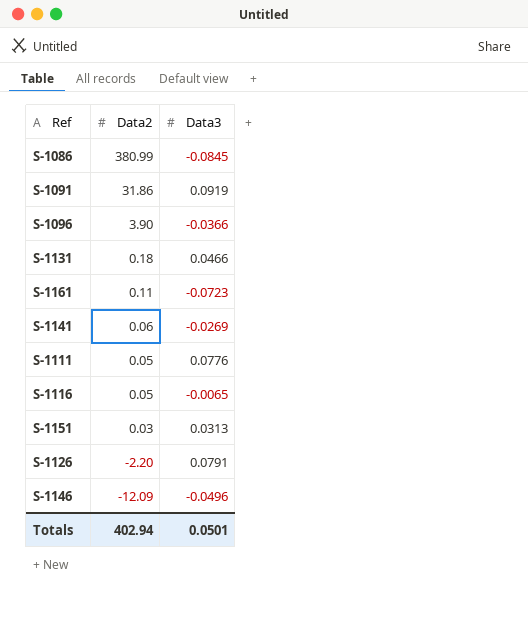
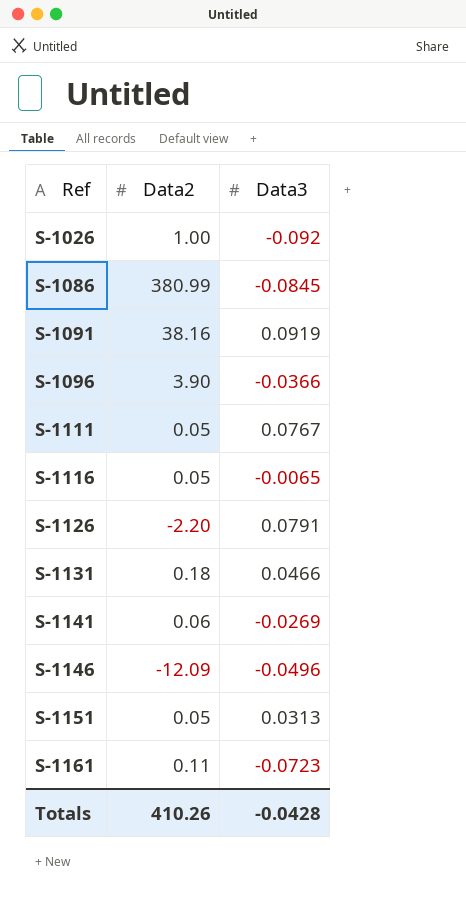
row order: Data2 descending -> Ref ascending
row S-1026: none -> 1.00 | -0.092
S-1091 | Data2: 31.86 -> 38.16
S-1111 | Data3: 0.0776 -> 0.0767
S-1151 | Data2: 0.03 -> 0.05
Totals | Data2: 402.94 -> 410.26
Totals | Data3: 0.0501 -> -0.0428

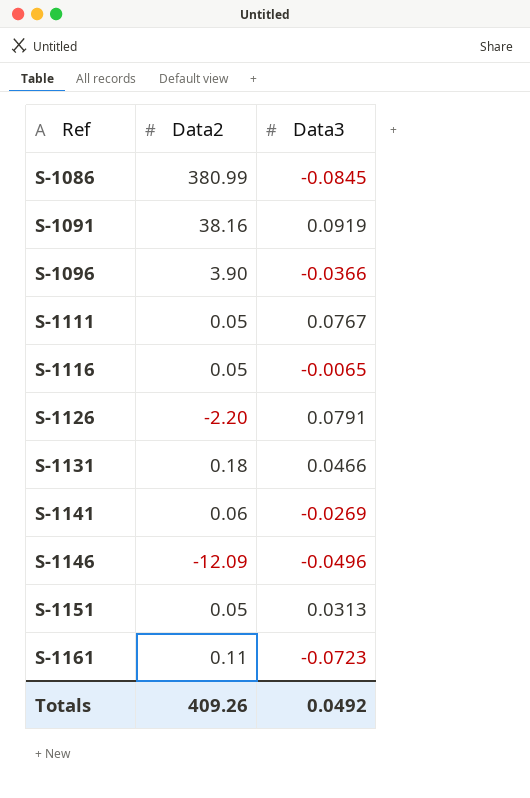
row S-1026: 1.00 | -0.092 -> none
Totals | Data2: 410.26 -> 409.26
Totals | Data3: -0.0428 -> 0.0492

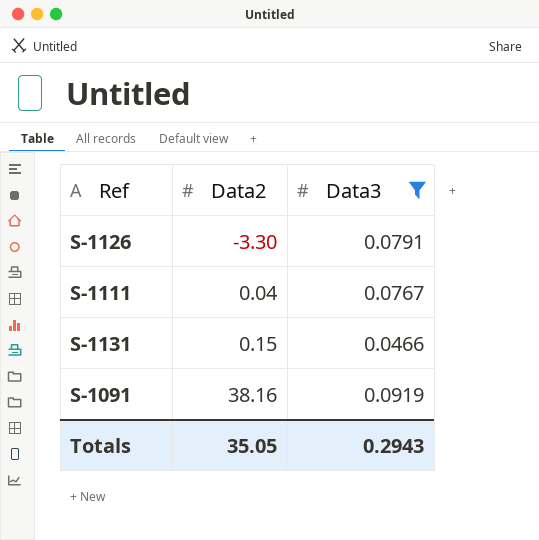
filter: none -> Data3 >= 0.0466
row order: Ref ascending -> Data2 ascending
S-1126 | Data2: -2.20 -> -3.30
S-1111 | Data2: 0.05 -> 0.04
S-1131 | Data2: 0.18 -> 0.15
Totals | Data2: 409.26 -> 35.05
Totals | Data3: 0.0492 -> 0.2943

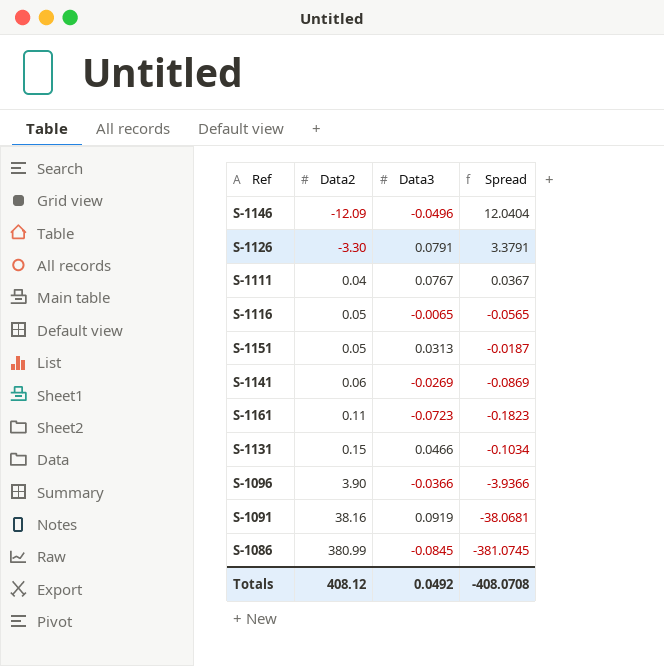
filter: Data3 >= 0.0466 -> none
column Spread | formula: none -> [Data3] - [Data2]
Totals | Data2: 35.05 -> 408.12
Totals | Data3: 0.2943 -> 0.0492

